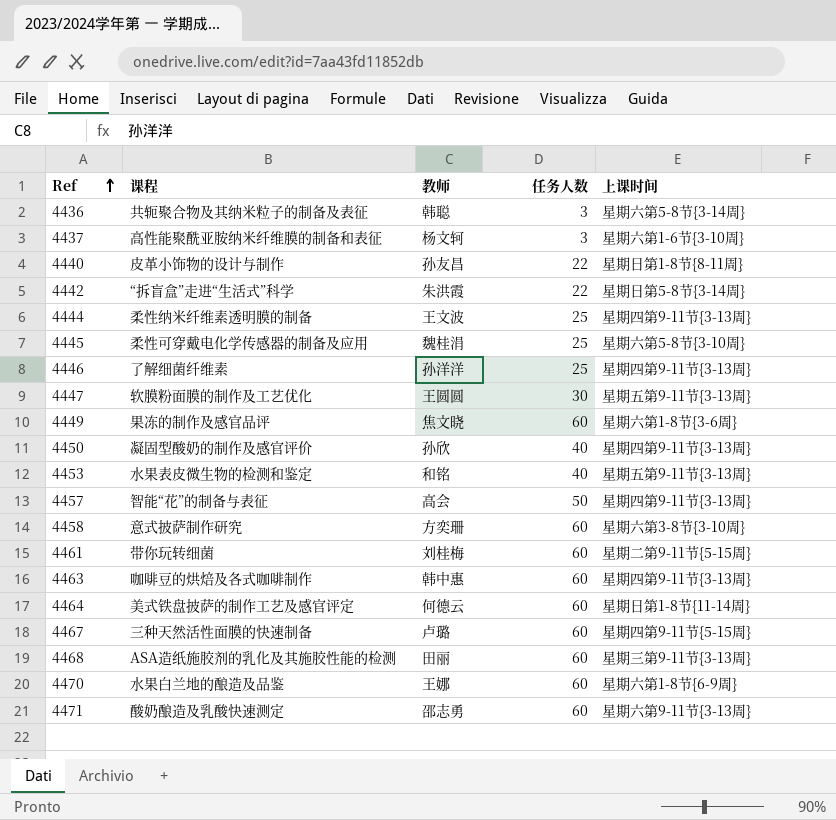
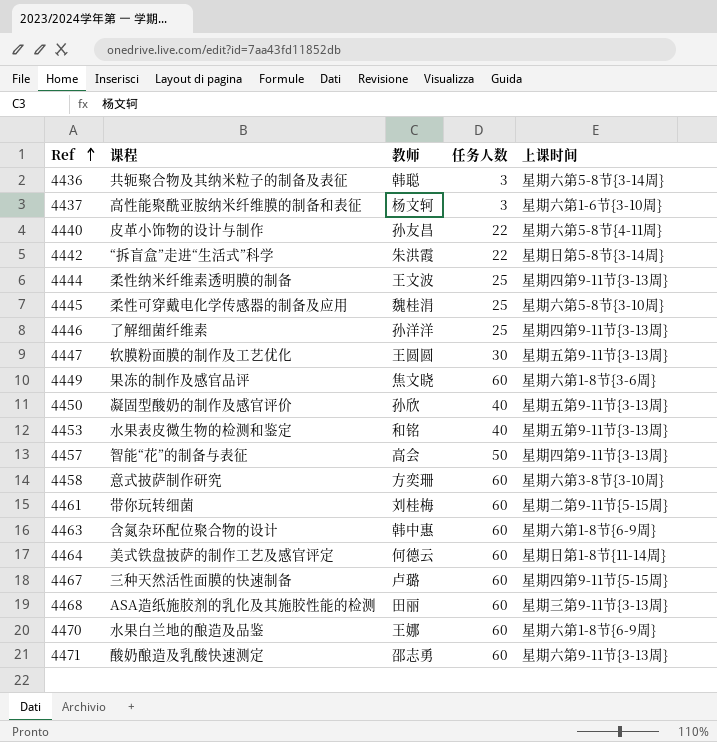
4440 | 上课时间: 星期日第1-8节{8-11周} -> 星期六第5-8节{4-11周}
4450 | 上课时间: 星期四第9-11节{3-13周} -> 星期五第9-11节{3-13周}
4463 | 课程: 咖啡豆的烘焙及各式咖啡制作 -> 含氮杂环配位聚合物的设计
4463 | 上课时间: 星期四第9-11节{3-13周} -> 星期六第1-8节{6-9周}

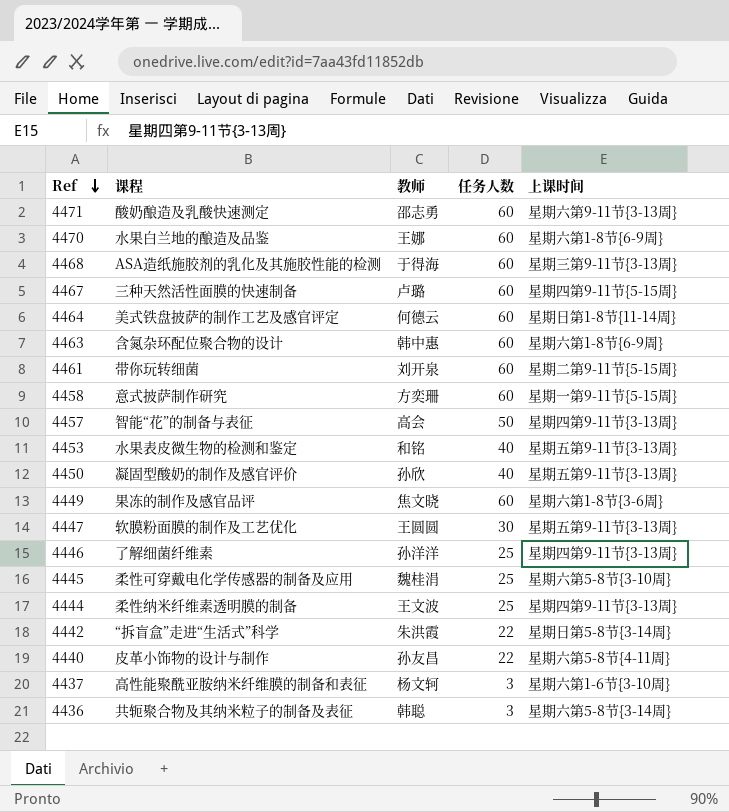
row order: Ref ascending -> Ref descending
4468 | 教师: 田丽 -> 于得海
4461 | 教师: 刘桂梅 -> 刘开泉
4458 | 上课时间: 星期六第3-8节{3-10周} -> 星期一第9-11节{5-15周}

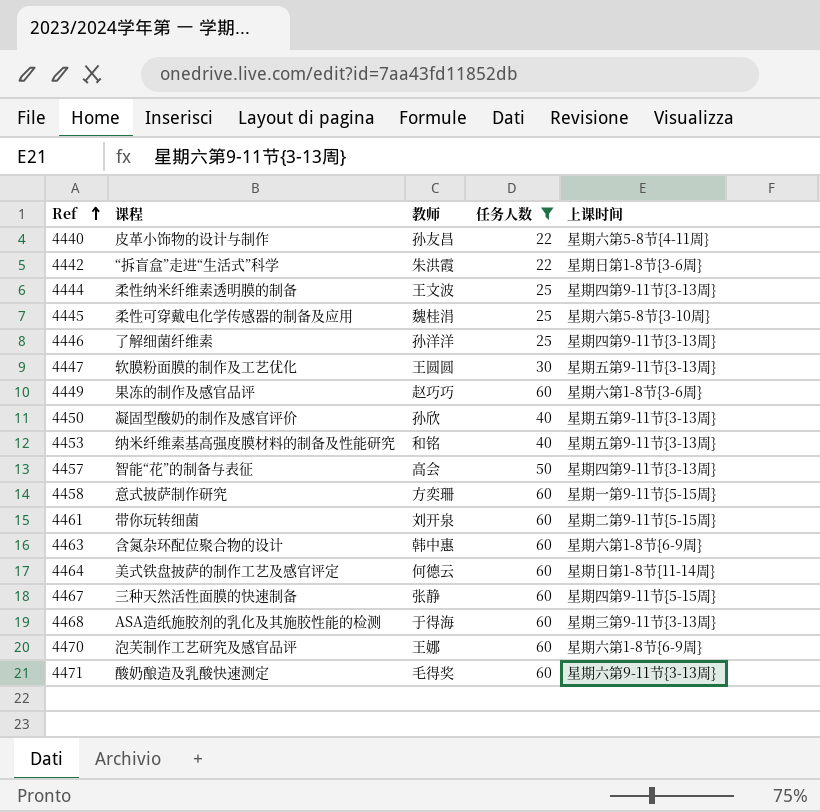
filter: none -> 任务人数 != 3
row order: Ref descending -> Ref ascending
4442 | 上课时间: 星期日第5-8节{3-14周} -> 星期日第1-8节{3-6周}
4449 | 教师: 焦文晓 -> 赵巧巧
4453 | 课程: 水果表皮微生物的检测和鉴定 -> 纳米纤维素基高强度膜材料的制备及性能研究
4467 | 教师: 卢璐 -> 张静
4470 | 课程: 水果白兰地的酿造及品鉴 -> 泡芙制作工艺研究及感官品评
4471 | 教师: 邵志勇 -> 毛得奖

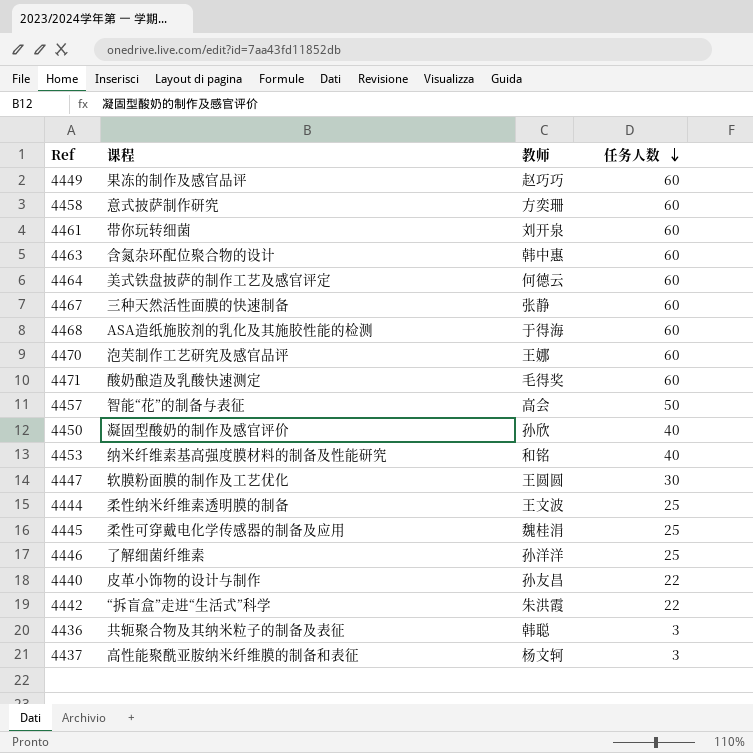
filter: 任务人数 != 3 -> none
row order: Ref ascending -> 任务人数 descending
column 上课时间 | position: 5 -> none

